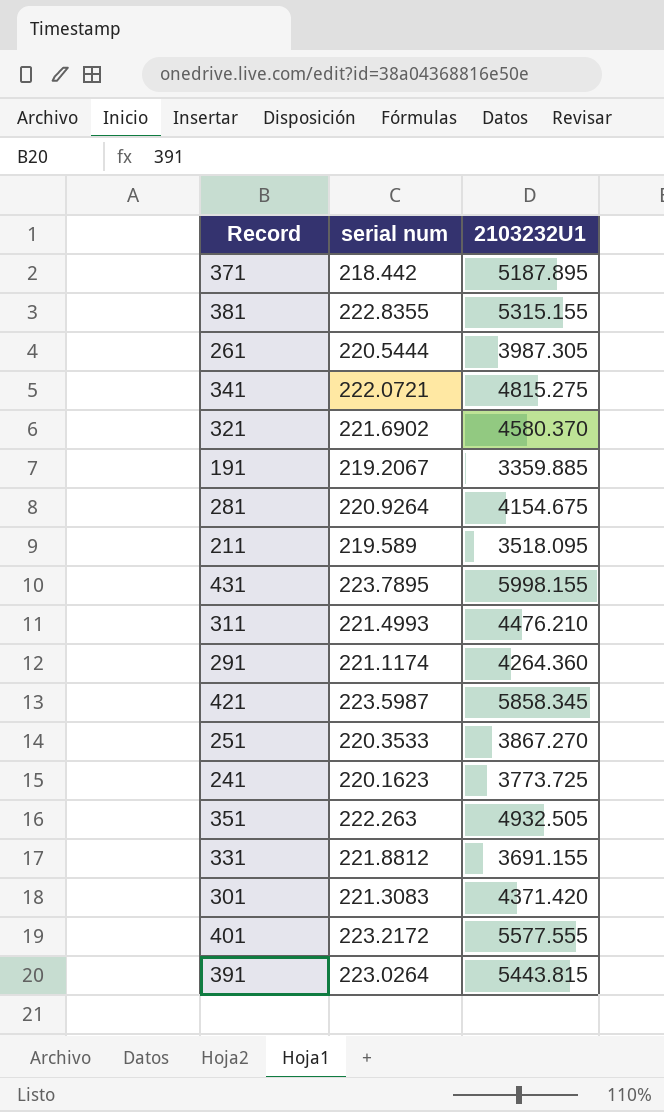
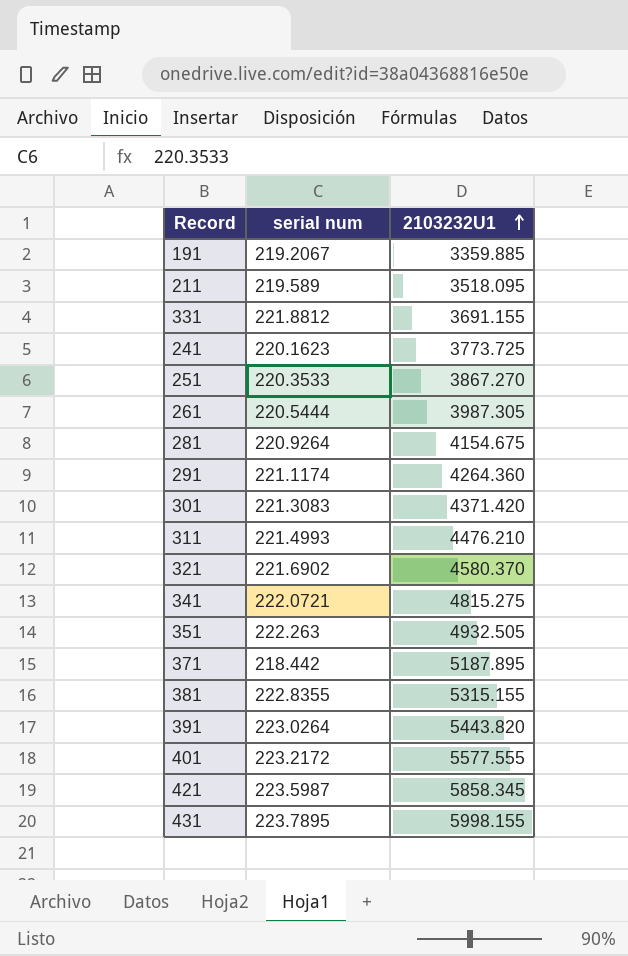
row order: none -> 2103232U1 ascending
391 | 2103232U1: 5443.815 -> 5443.820

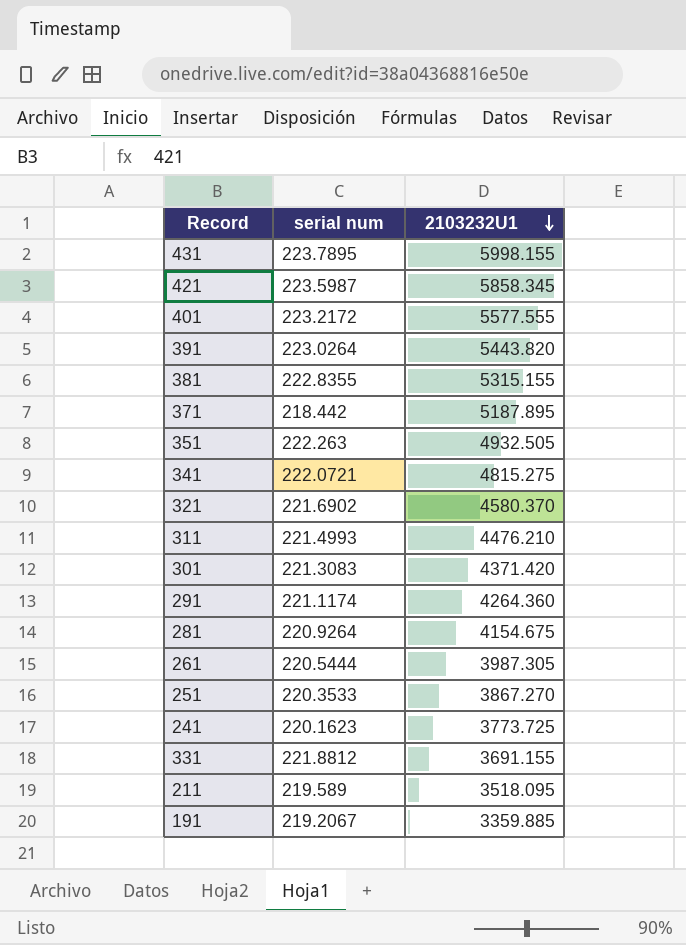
row order: 2103232U1 ascending -> 2103232U1 descending

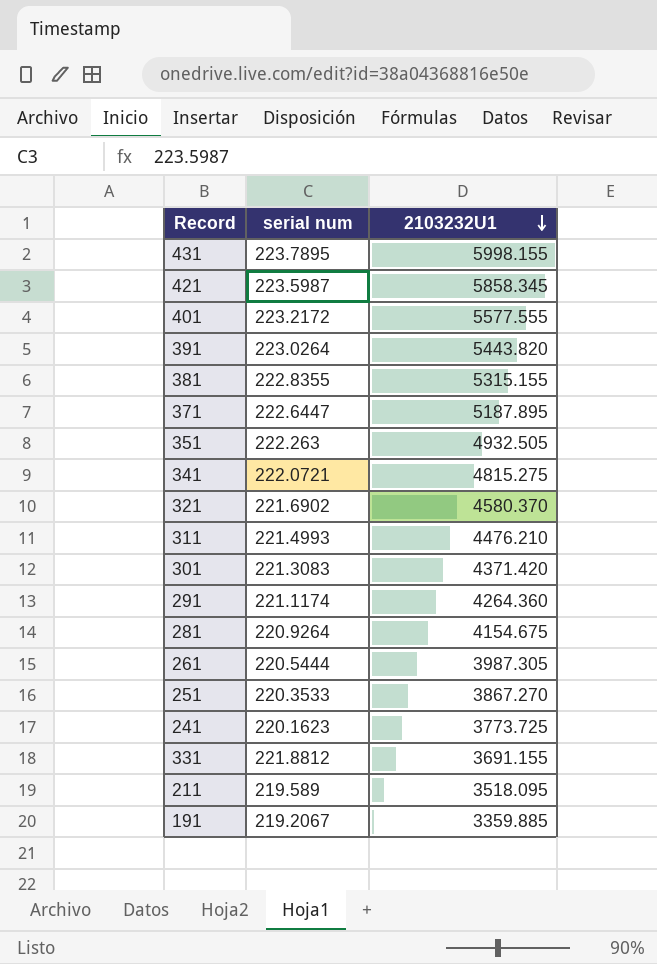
371 | serial num: 218.442 -> 222.6447

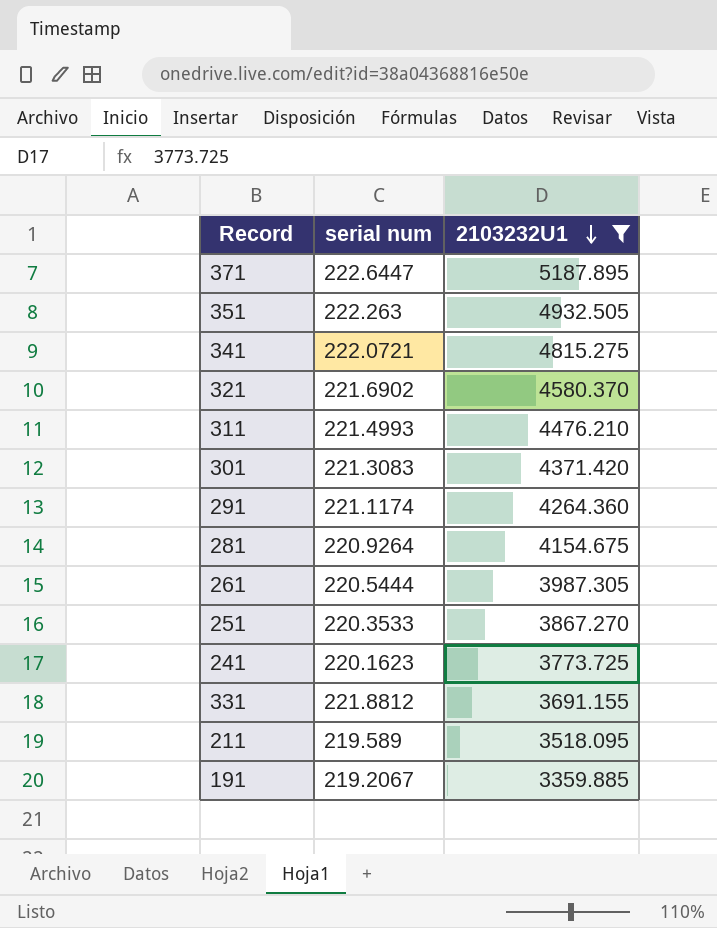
filter: none -> 2103232U1 <= 5187.895

